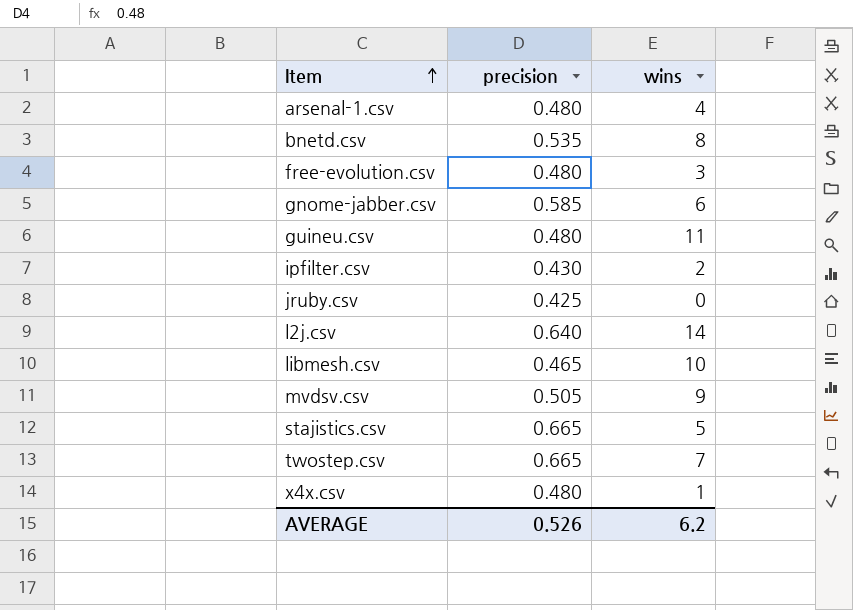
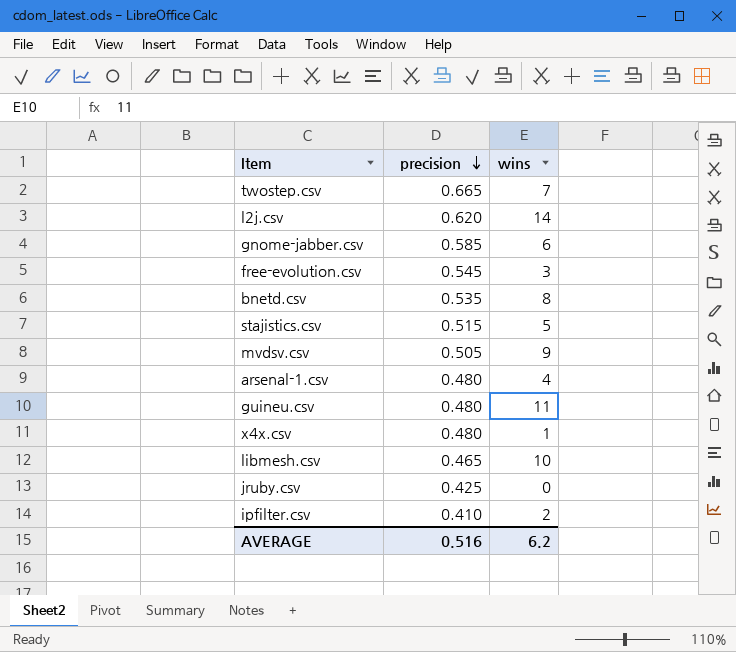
row order: Item ascending -> precision descending
l2j.csv | precision: 0.640 -> 0.620
free-evolution.csv | precision: 0.480 -> 0.545
stajistics.csv | precision: 0.665 -> 0.515
ipfilter.csv | precision: 0.430 -> 0.410
AVERAGE | precision: 0.526 -> 0.516

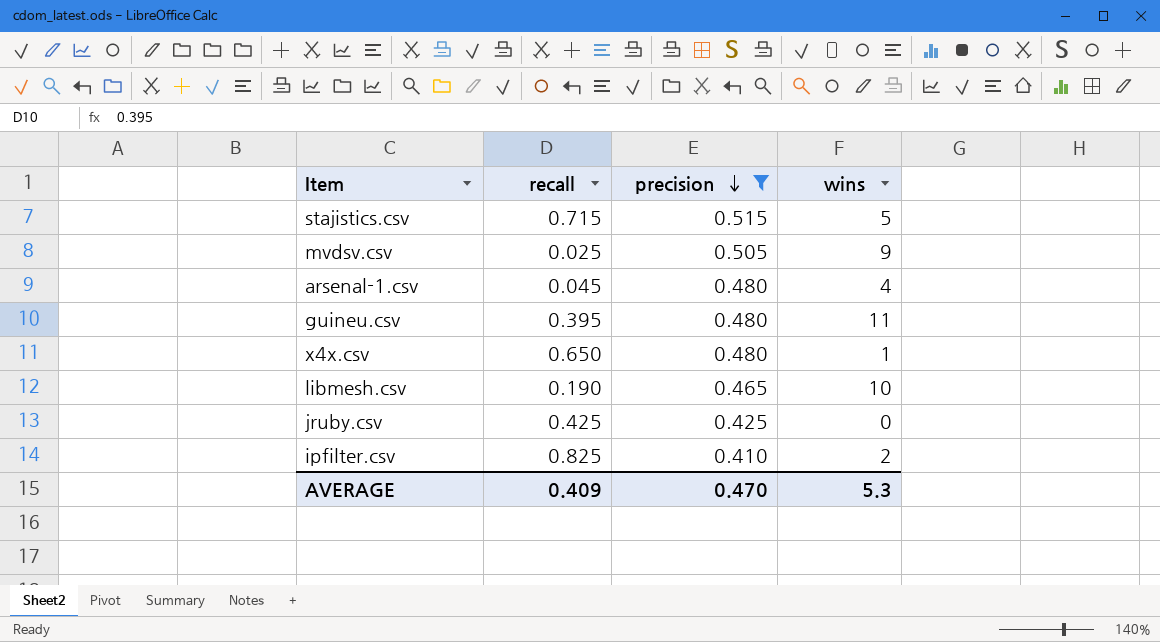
filter: none -> precision <= 0.515
column recall | position: none -> 2
AVERAGE | precision: 0.516 -> 0.470
AVERAGE | wins: 6.2 -> 5.3

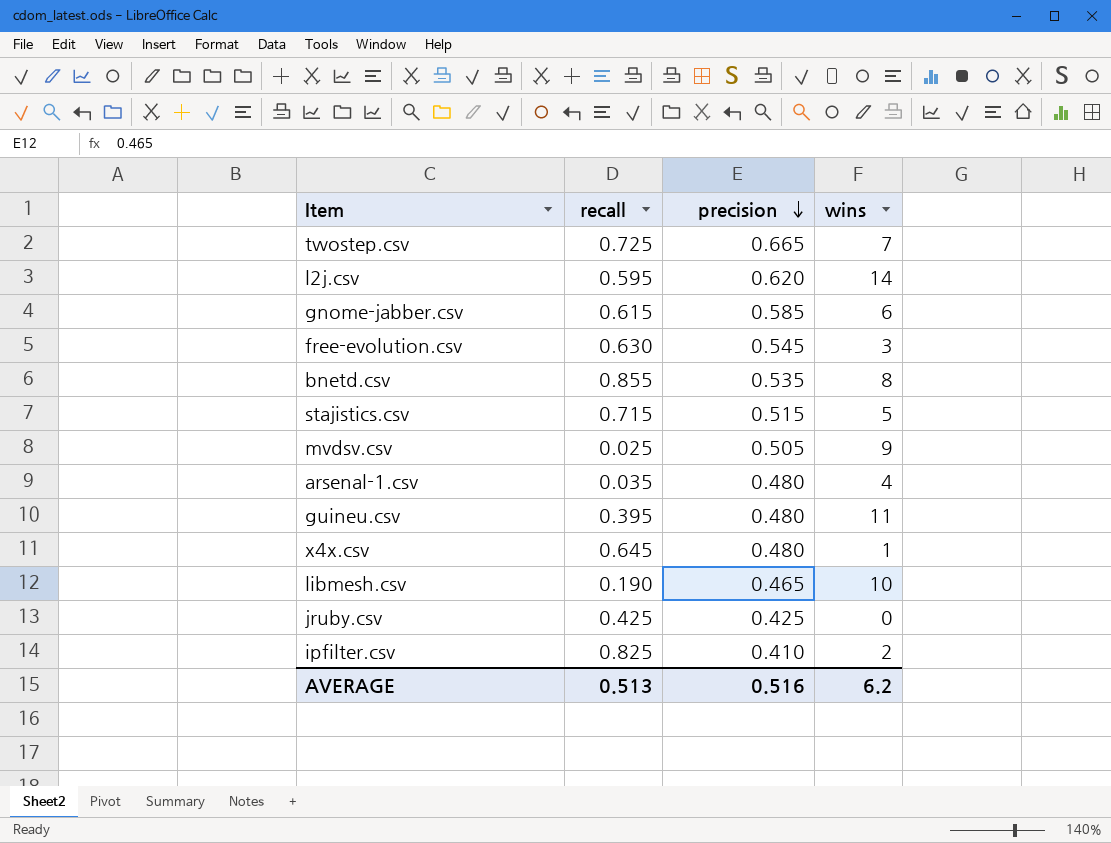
filter: precision <= 0.515 -> none
arsenal-1.csv | recall: 0.045 -> 0.035
x4x.csv | recall: 0.650 -> 0.645
AVERAGE | recall: 0.409 -> 0.513
AVERAGE | precision: 0.470 -> 0.516
AVERAGE | wins: 5.3 -> 6.2

